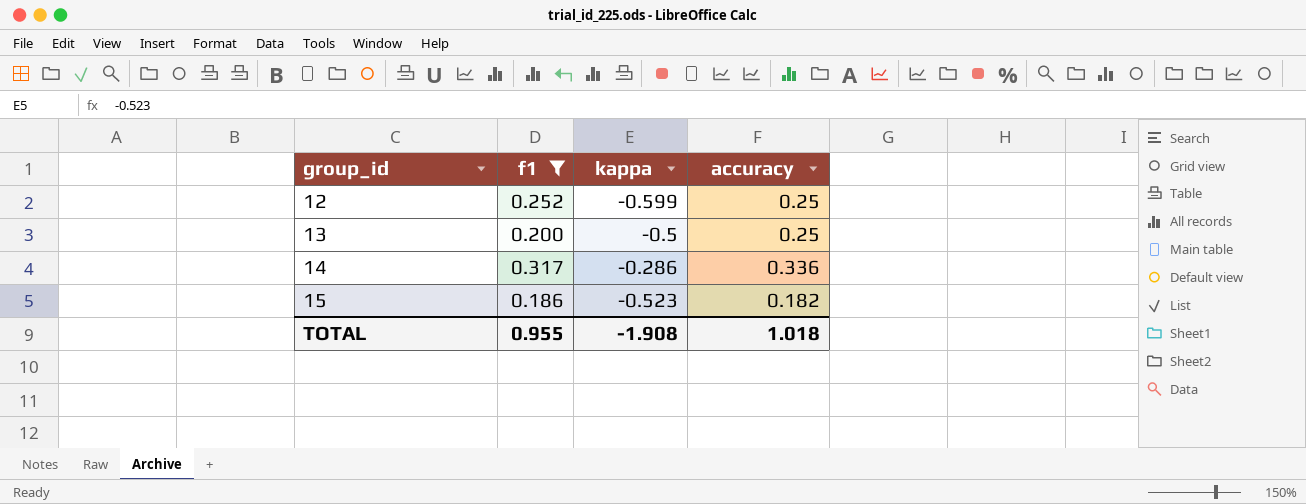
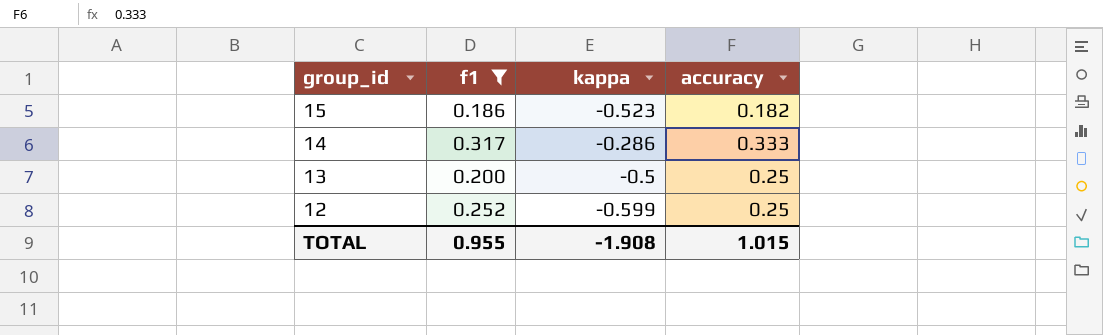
row order: group_id ascending -> group_id descending
14 | accuracy: 0.336 -> 0.333
TOTAL | accuracy: 1.018 -> 1.015

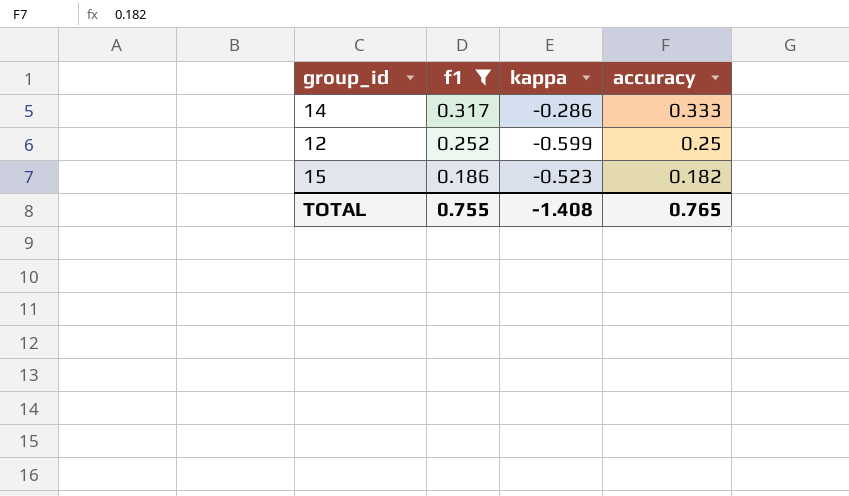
row order: group_id descending -> f1 descending
row 13: 0.200 | -0.5 | 0.25 -> none
TOTAL | f1: 0.955 -> 0.755
TOTAL | kappa: -1.908 -> -1.408
TOTAL | accuracy: 1.015 -> 0.765

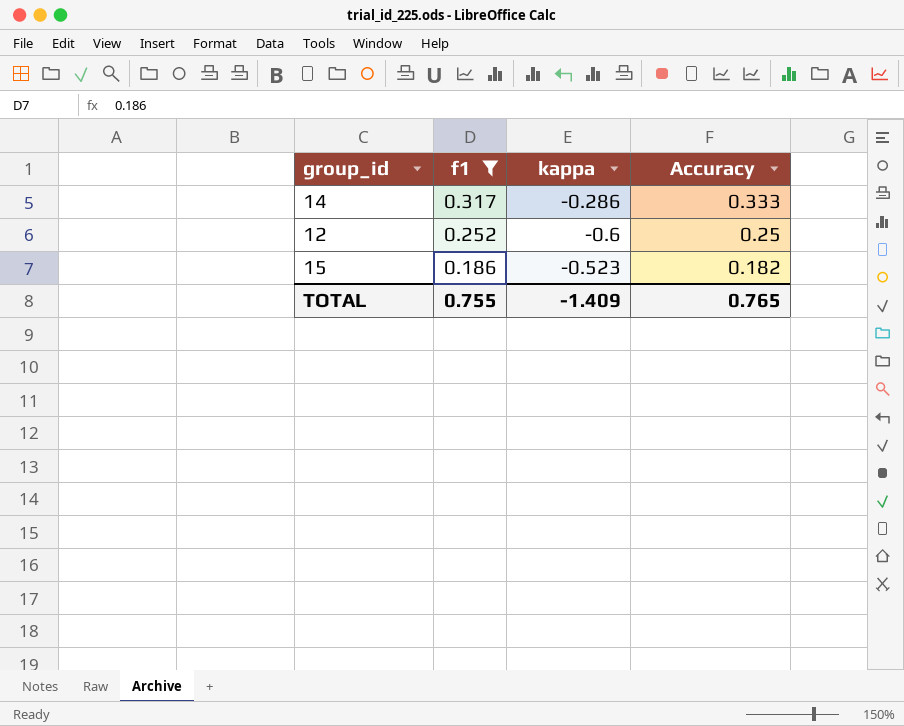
column name: accuracy -> Accuracy
12 | kappa: -0.599 -> -0.6
TOTAL | kappa: -1.408 -> -1.409

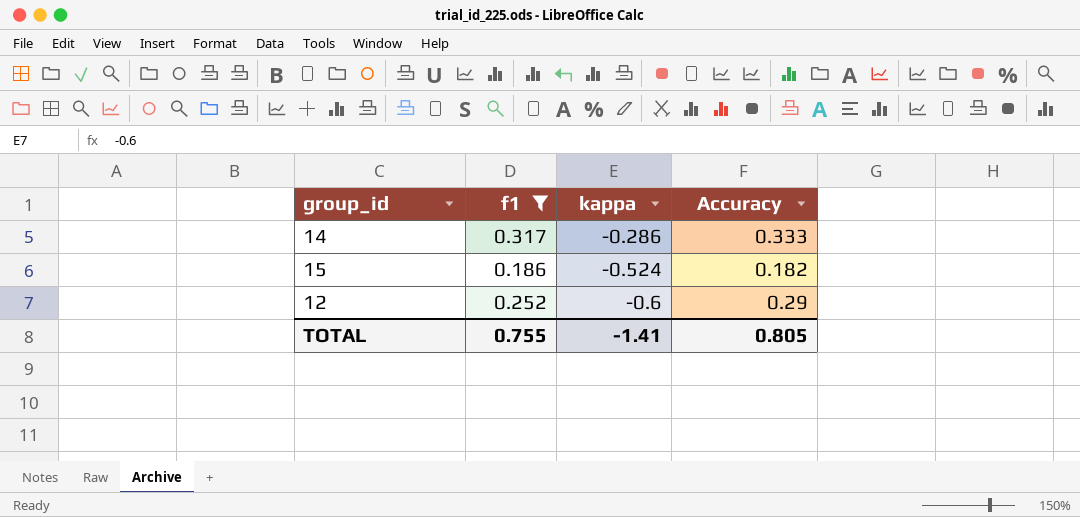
row order: f1 descending -> kappa descending
15 | kappa: -0.523 -> -0.524
12 | Accuracy: 0.25 -> 0.29
TOTAL | kappa: -1.409 -> -1.41
TOTAL | Accuracy: 0.765 -> 0.805

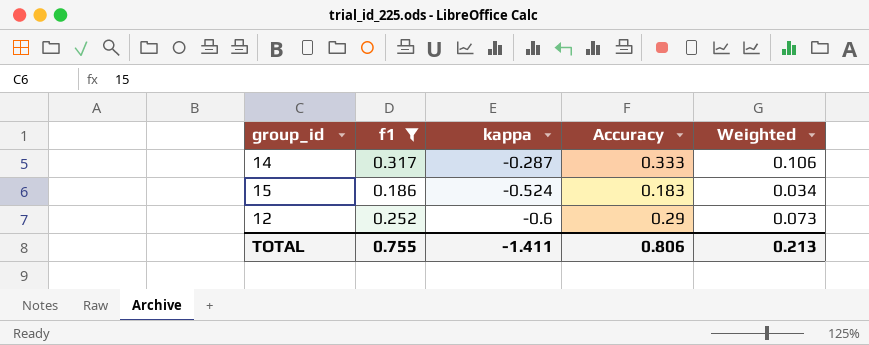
column Weighted | formula: none -> [f1] * [Accuracy]
14 | kappa: -0.286 -> -0.287
15 | Accuracy: 0.182 -> 0.183
TOTAL | kappa: -1.41 -> -1.411
TOTAL | Accuracy: 0.805 -> 0.806

